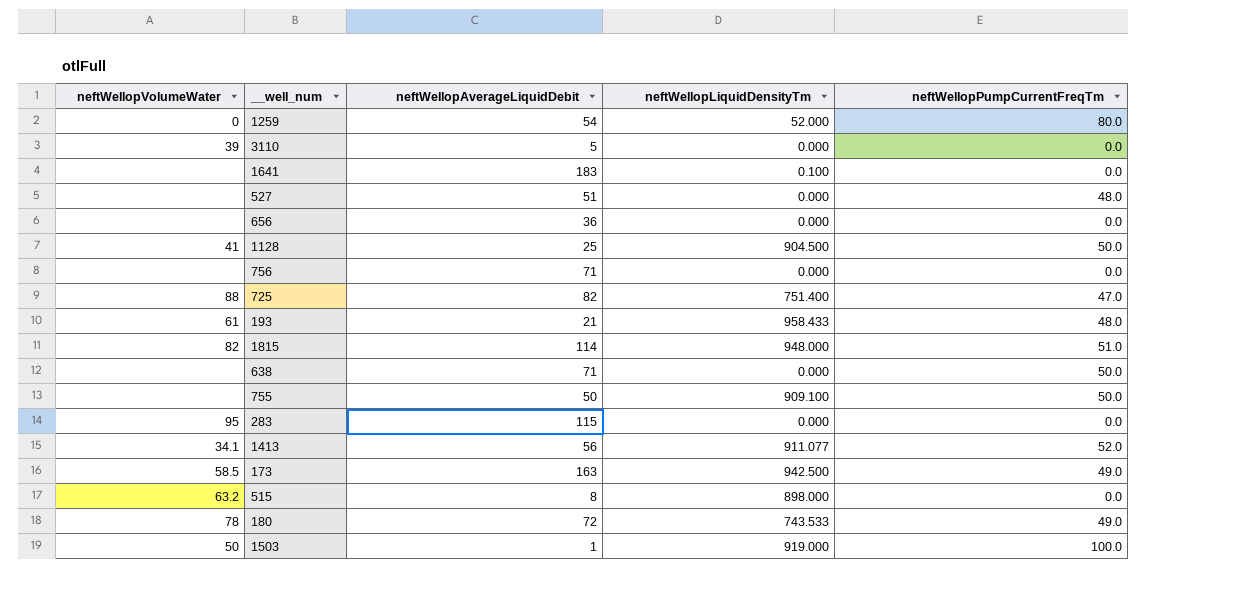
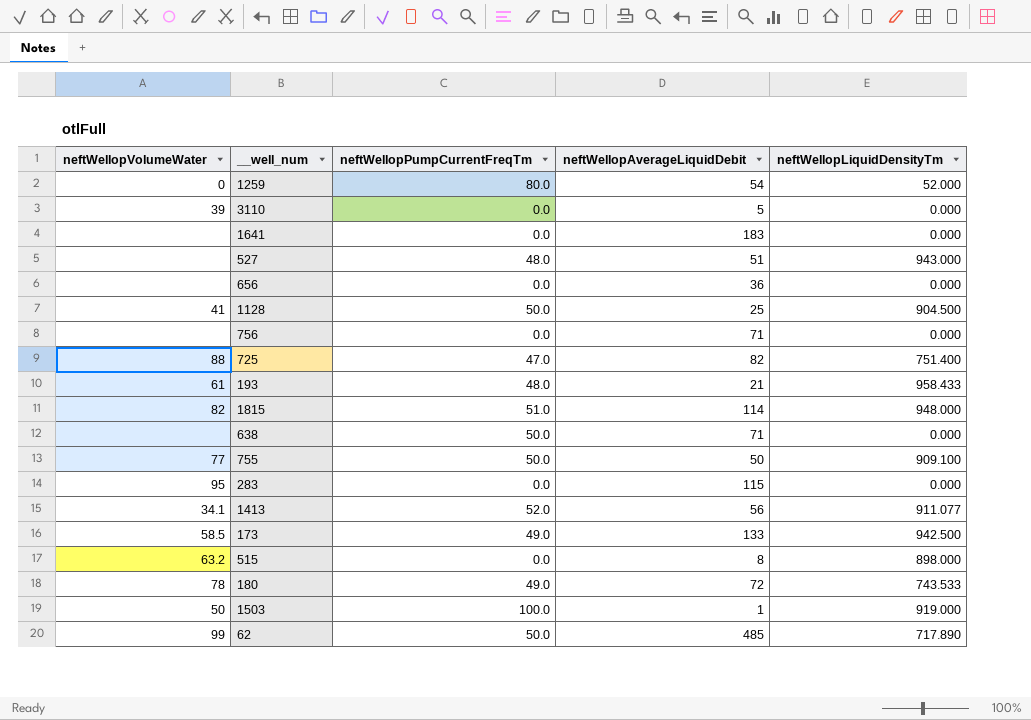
column neftWellopPumpCurrentFreqTm | position: 5 -> 3
1641 | neftWellopLiquidDensityTm: 0.100 -> 0.000
527 | neftWellopLiquidDensityTm: 0.000 -> 943.000
755 | neftWellopVolumeWater: none -> 77
173 | neftWellopAverageLiquidDebit: 163 -> 133
row 62: none -> 99 | 50.0 | 485 | 717.890

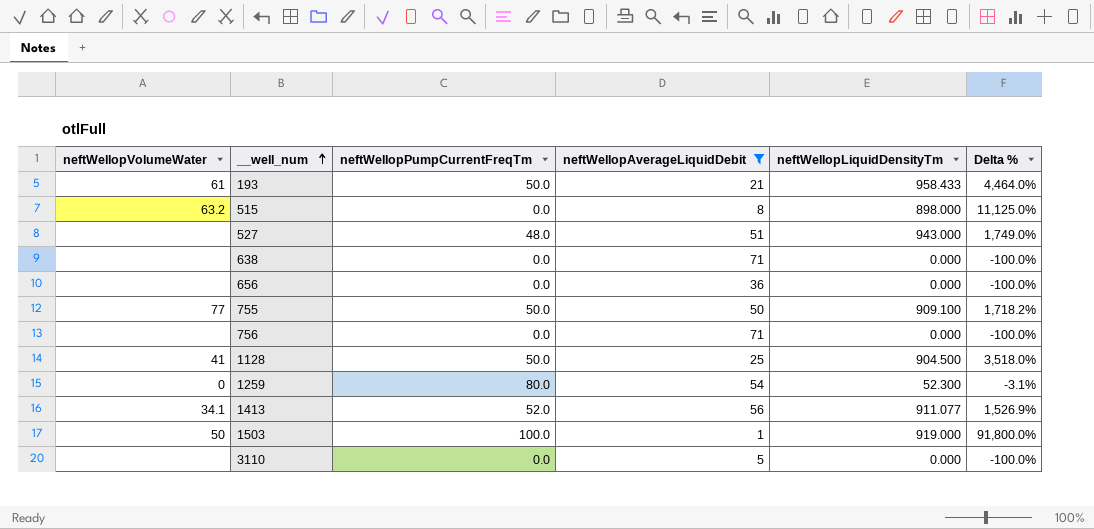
filter: none -> neftWellopAverageLiquidDebit <= 71
row order: none -> __well_num ascending
column Delta % | formula: none -> ([neftWellopLiquidDensityTm] - [neftWellopAverageLiquidDebit]) / [neftWellopAverageLiquidDebit]
193 | neftWellopPumpCurrentFreqTm: 48.0 -> 50.0
638 | neftWellopPumpCurrentFreqTm: 50.0 -> 0.0
1259 | neftWellopLiquidDensityTm: 52.000 -> 52.300
3110 | neftWellopVolumeWater: 39 -> none

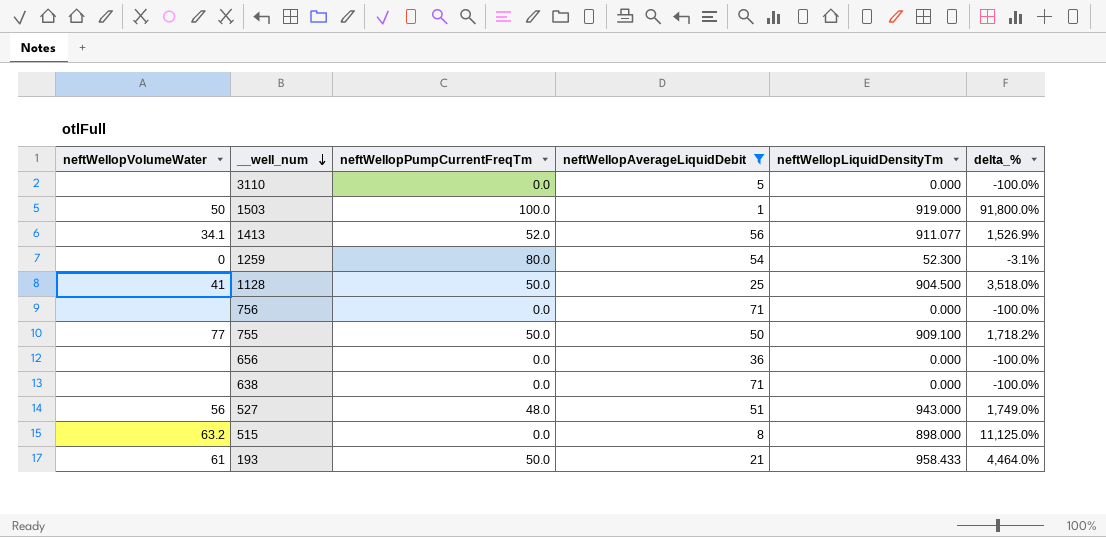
row order: __well_num ascending -> __well_num descending
column name: Delta % -> delta_%
527 | neftWellopVolumeWater: none -> 56

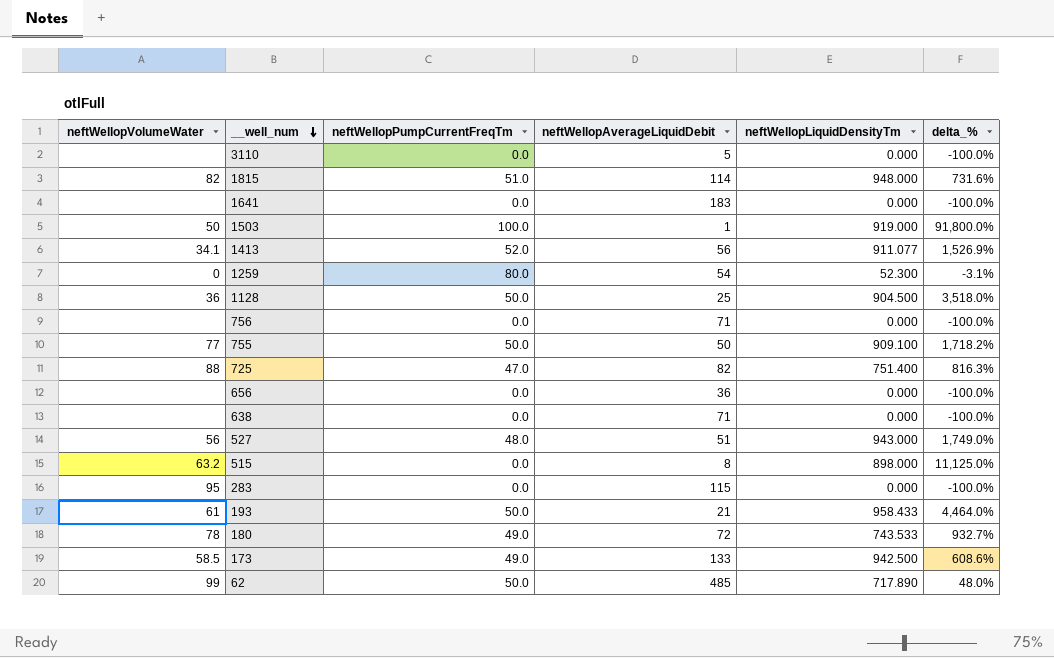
filter: neftWellopAverageLiquidDebit <= 71 -> none
1128 | neftWellopVolumeWater: 41 -> 36

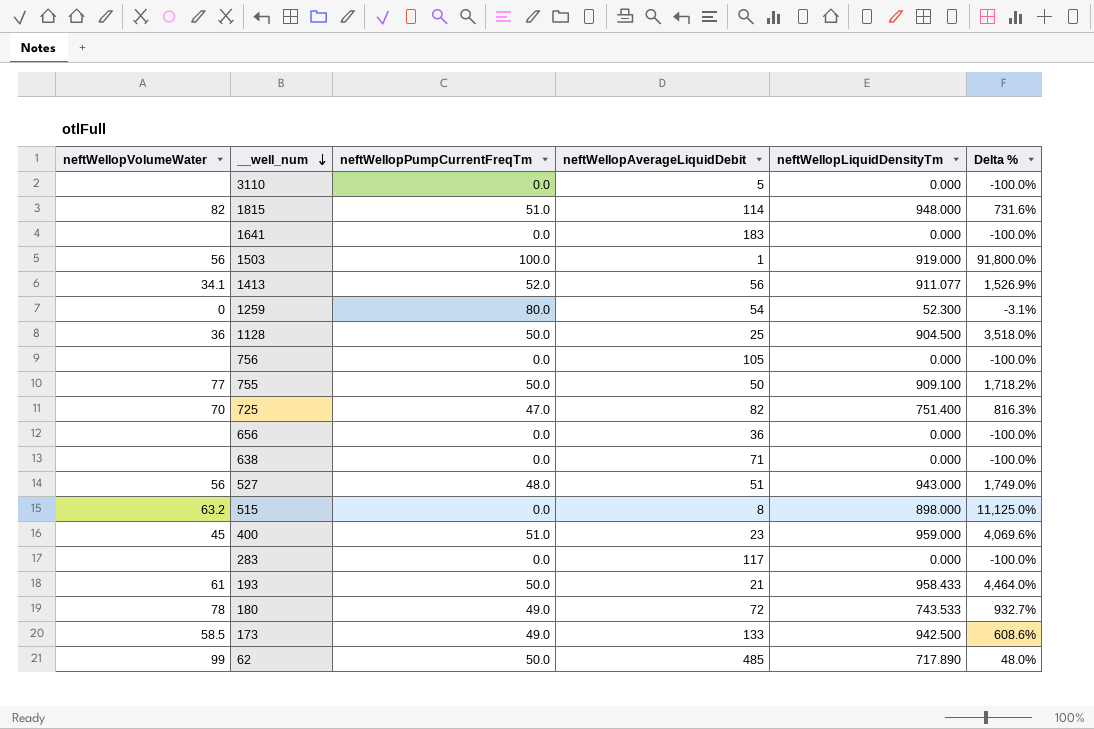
column name: delta_% -> Delta %
1503 | neftWellopVolumeWater: 50 -> 56
756 | neftWellopAverageLiquidDebit: 71 -> 105
725 | neftWellopVolumeWater: 88 -> 70
row 400: none -> 45 | 51.0 | 23 | 959.000 | 4,069.6%
283 | neftWellopVolumeWater: 95 -> none
283 | neftWellopAverageLiquidDebit: 115 -> 117

